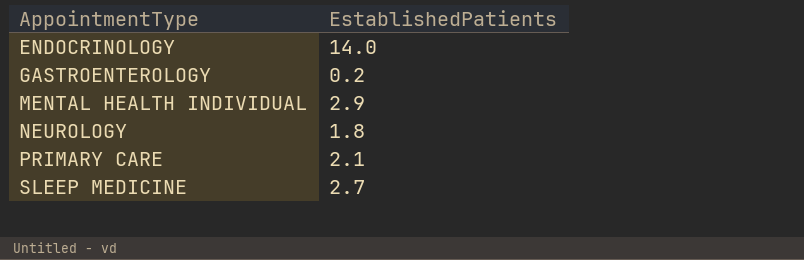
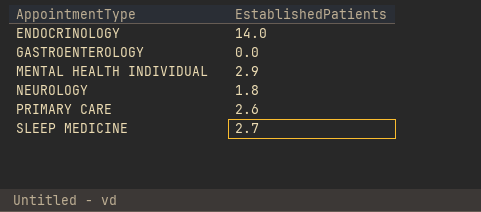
GASTROENTEROLOGY | EstablishedPatients: 0.2 -> 0.0
PRIMARY CARE | EstablishedPatients: 2.1 -> 2.6

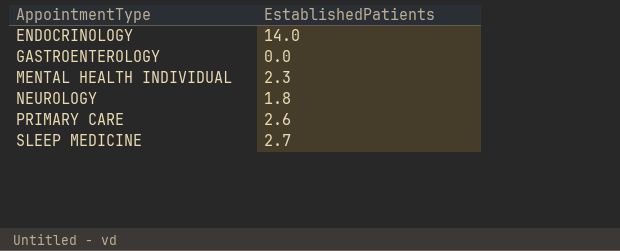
MENTAL HEALTH INDIVIDUAL | EstablishedPatients: 2.9 -> 2.3

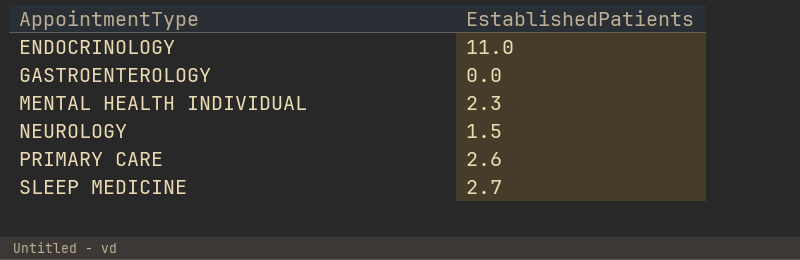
ENDOCRINOLOGY | EstablishedPatients: 14.0 -> 11.0
NEUROLOGY | EstablishedPatients: 1.8 -> 1.5

